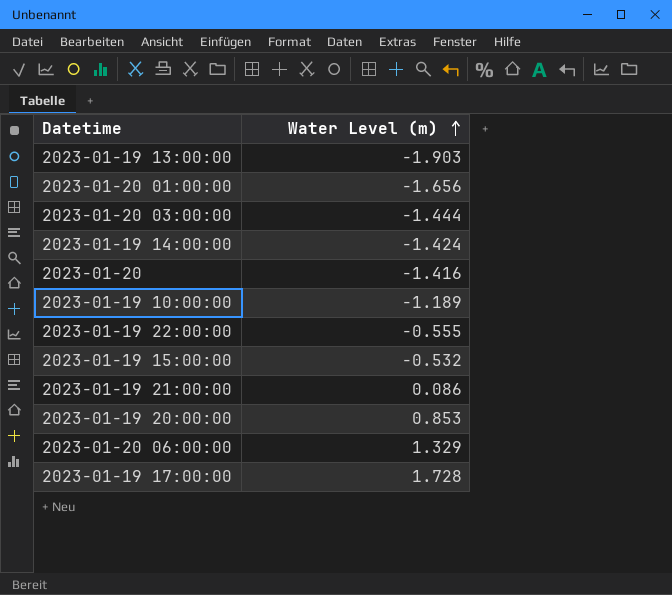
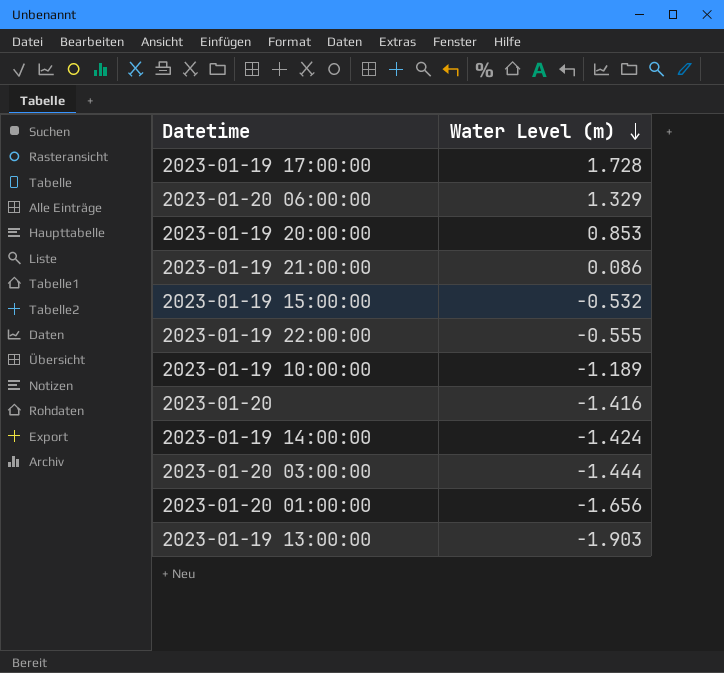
row order: Water Level (m) ascending -> Water Level (m) descending

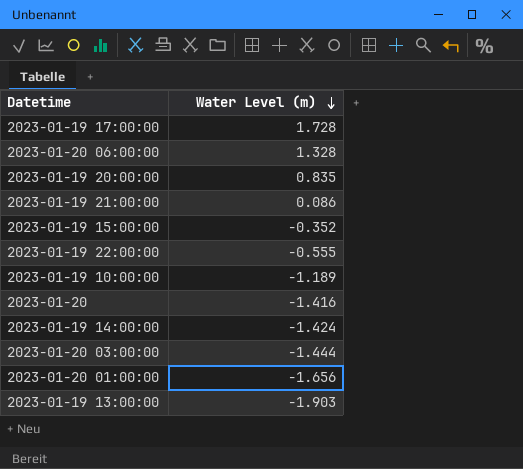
2023-01-20 06:00:00 | Water Level (m): 1.329 -> 1.328
2023-01-19 20:00:00 | Water Level (m): 0.853 -> 0.835
2023-01-19 15:00:00 | Water Level (m): -0.532 -> -0.352

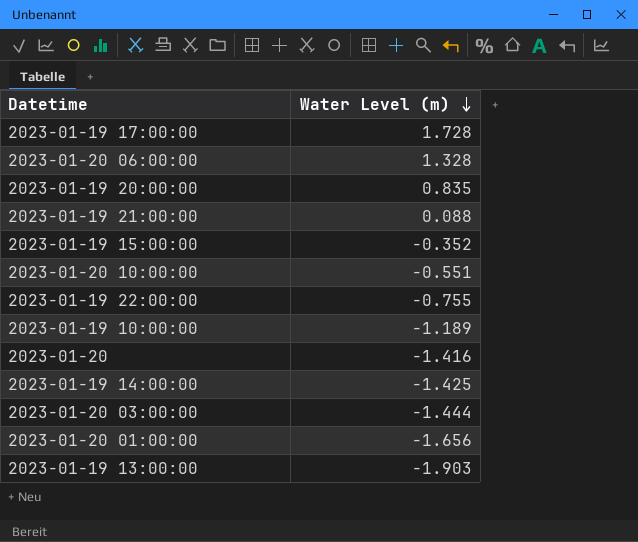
2023-01-19 21:00:00 | Water Level (m): 0.086 -> 0.088
row 2023-01-20 10:00:00: none -> -0.551
2023-01-19 22:00:00 | Water Level (m): -0.555 -> -0.755
2023-01-19 14:00:00 | Water Level (m): -1.424 -> -1.425

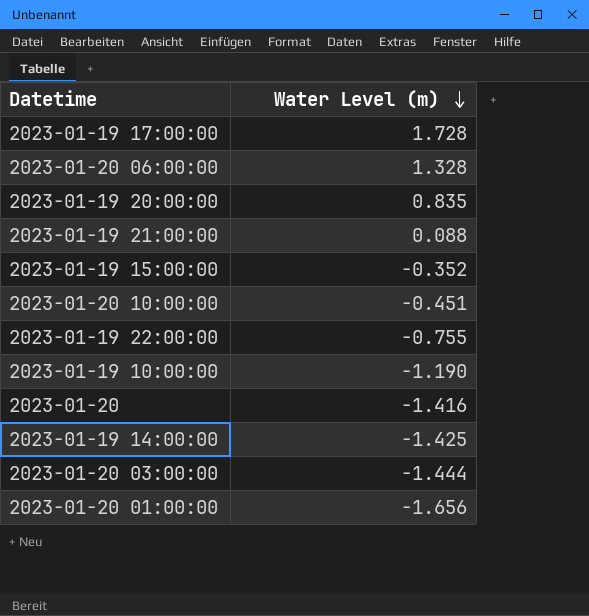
row 2023-01-19 13:00:00: -1.903 -> none
2023-01-20 10:00:00 | Water Level (m): -0.551 -> -0.451
2023-01-19 10:00:00 | Water Level (m): -1.189 -> -1.190

